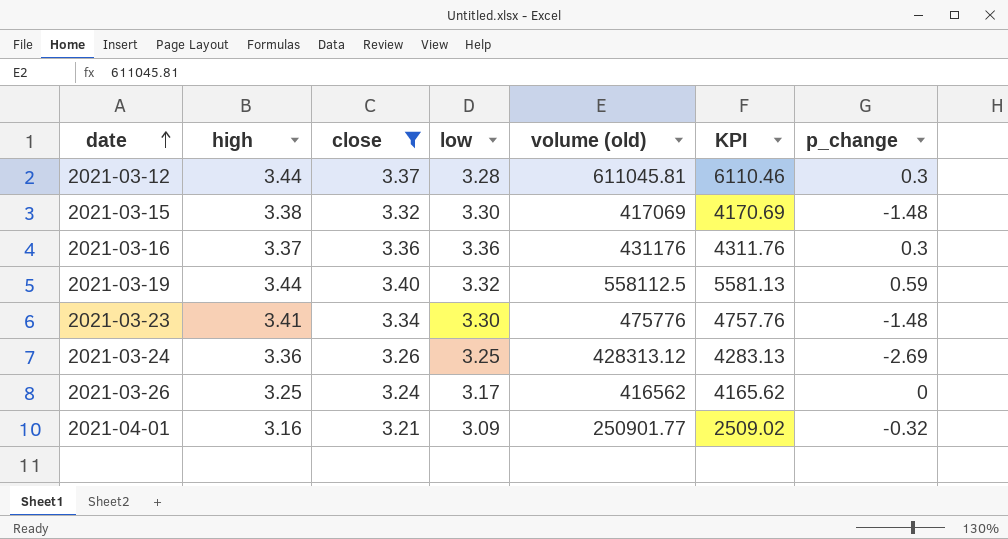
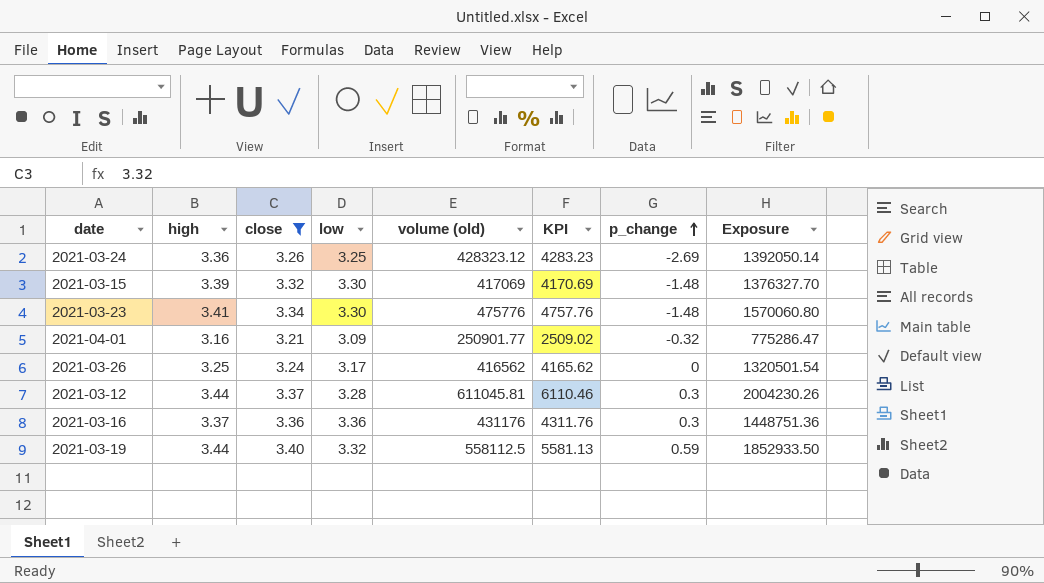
row order: date ascending -> p_change ascending
column Exposure | formula: none -> [low] * [volume (old)]
2021-03-24 | volume (old): 428313.12 -> 428323.12
2021-03-24 | KPI: 4283.13 -> 4283.23
2021-03-15 | high: 3.38 -> 3.39

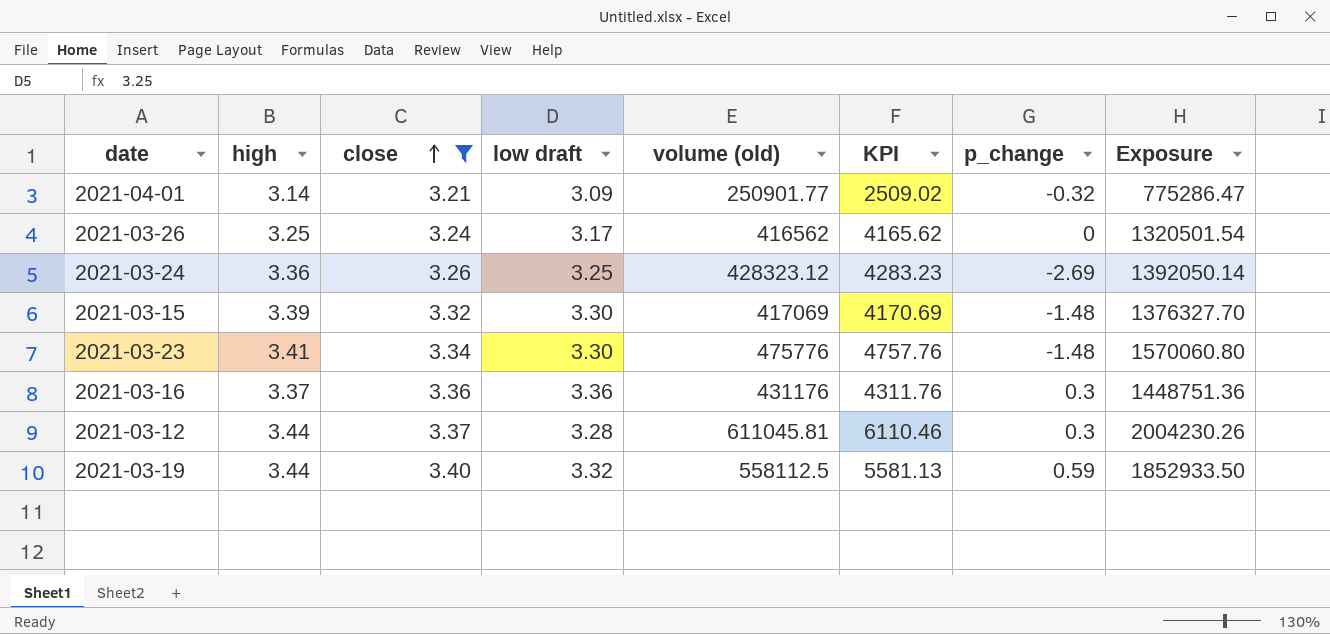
row order: p_change ascending -> close ascending
column name: low -> low draft
2021-04-01 | high: 3.16 -> 3.14

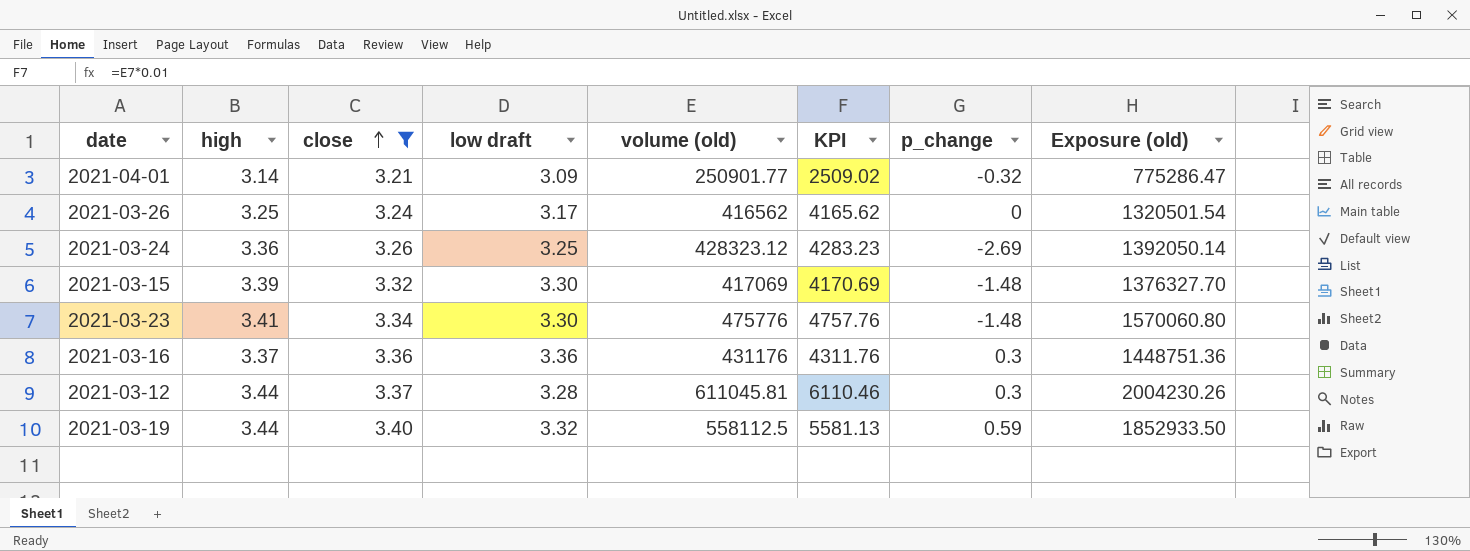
column name: Exposure -> Exposure (old)

